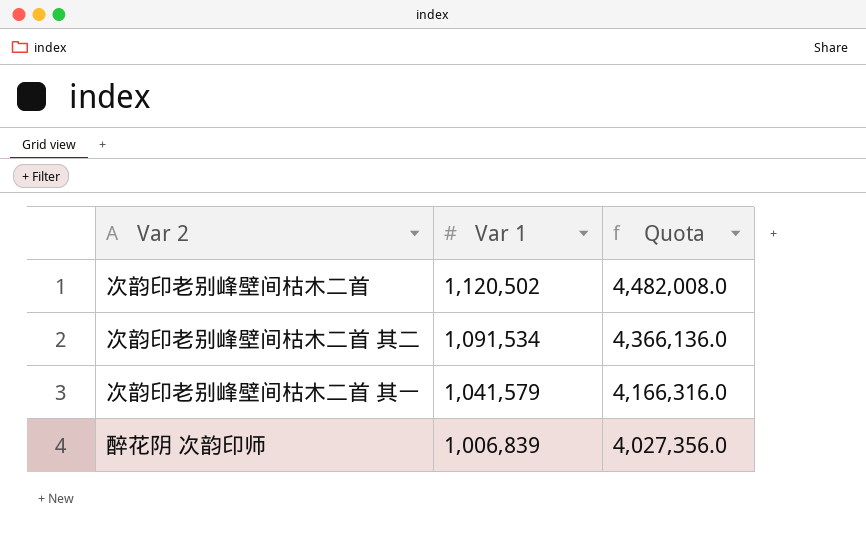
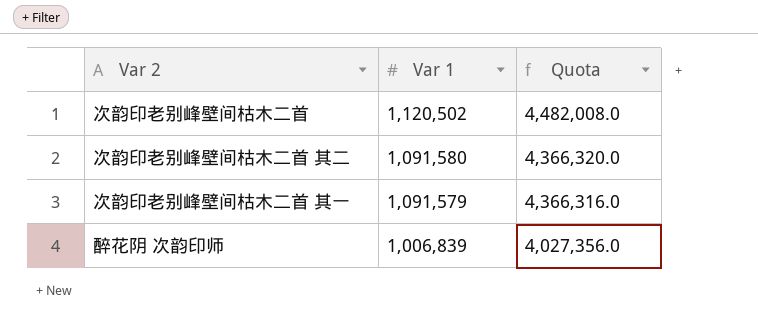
次韵印老别峰壁间枯木二首 其二 | Var 1: 1,091,534 -> 1,091,580
次韵印老别峰壁间枯木二首 其二 | Quota: 4,366,136.0 -> 4,366,320.0
次韵印老别峰壁间枯木二首 其一 | Var 1: 1,041,579 -> 1,091,579
次韵印老别峰壁间枯木二首 其一 | Quota: 4,166,316.0 -> 4,366,316.0

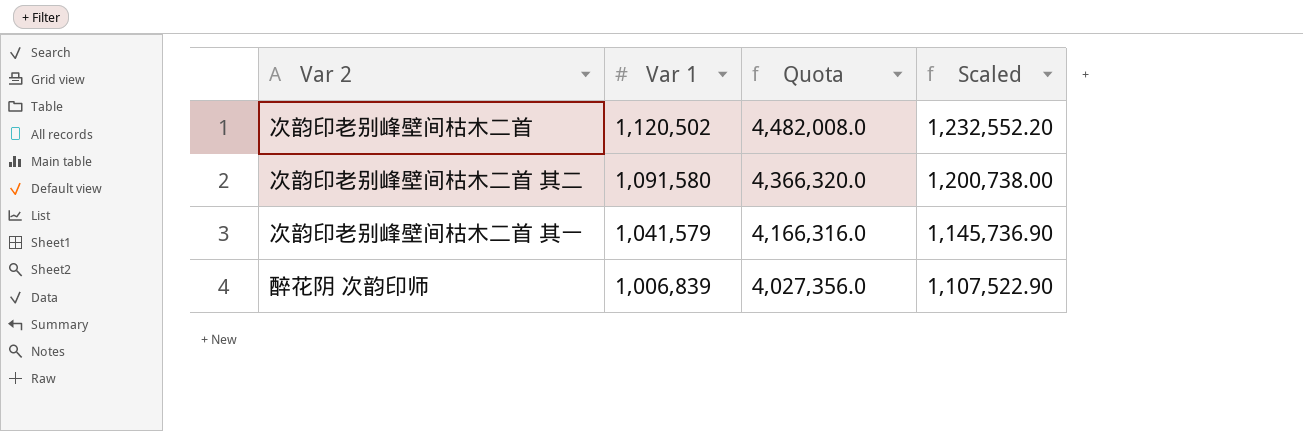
column Scaled | formula: none -> [Var 1] * 1.1
次韵印老别峰壁间枯木二首 其一 | Var 1: 1,091,579 -> 1,041,579
次韵印老别峰壁间枯木二首 其一 | Quota: 4,366,316.0 -> 4,166,316.0

